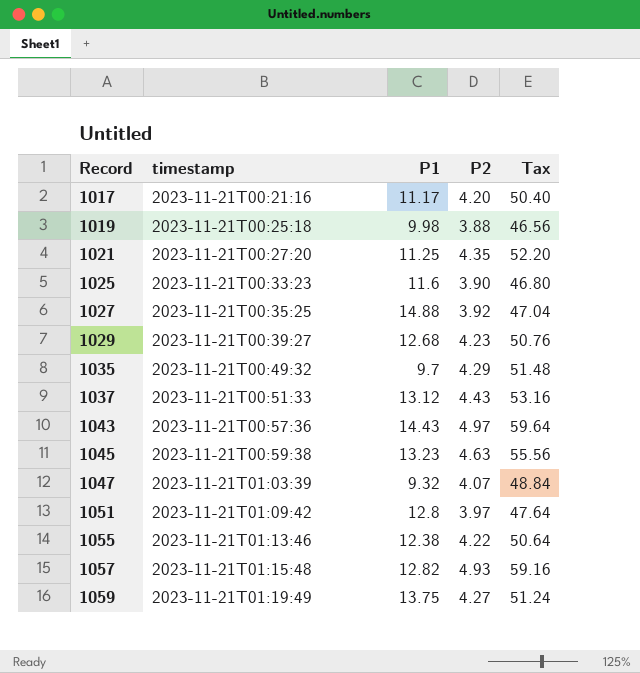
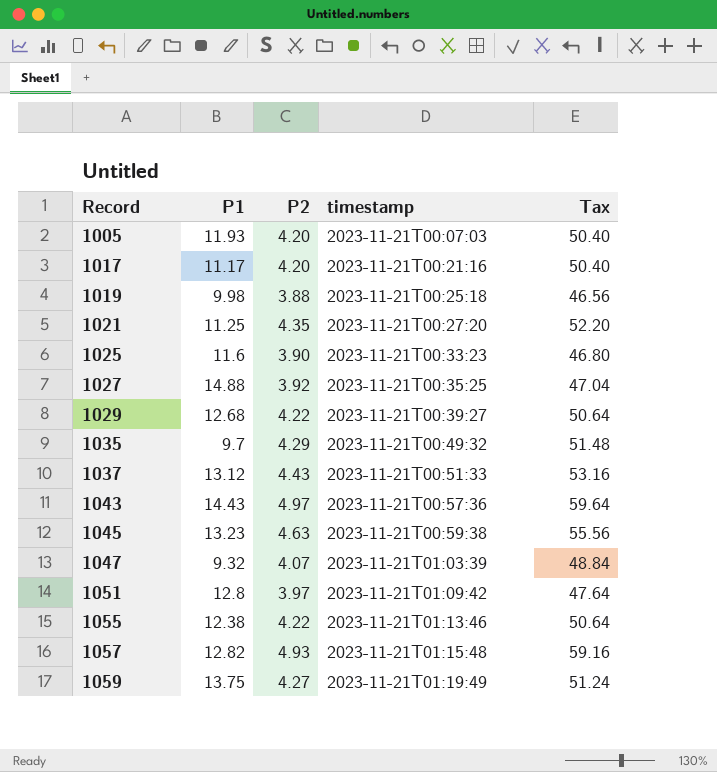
column timestamp | position: 2 -> 4
row 1005: none -> 11.93 | 4.20 | 2023-11-21T00:07:03 | 50.40
1029 | P2: 4.23 -> 4.22
1029 | Tax: 50.76 -> 50.64

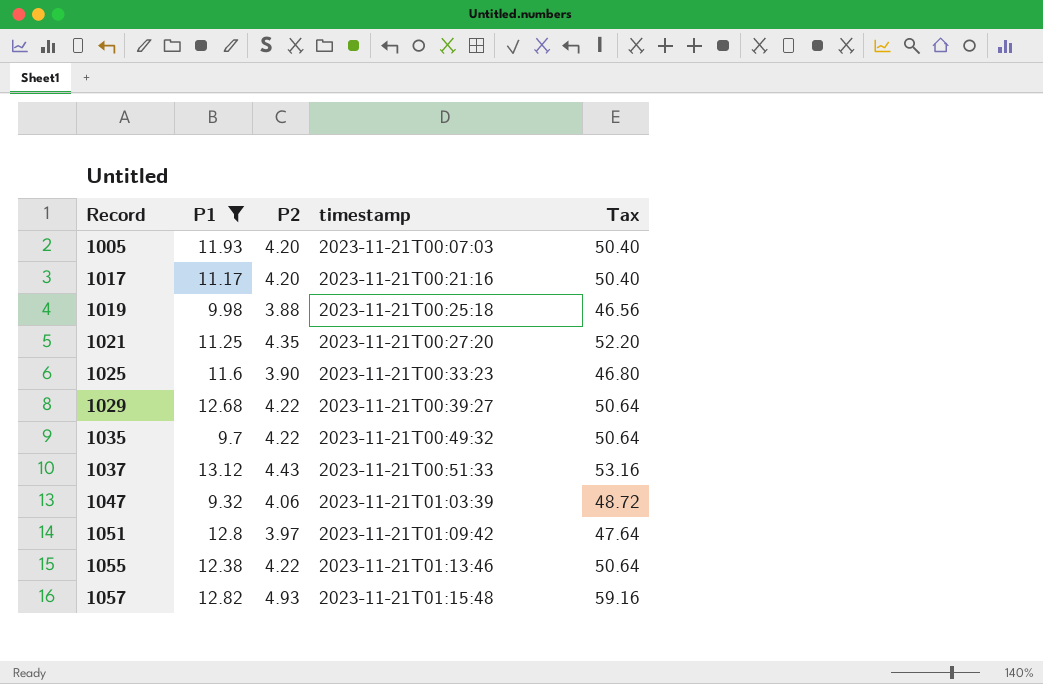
filter: none -> P1 <= 13.12
1035 | P2: 4.29 -> 4.22
1035 | Tax: 51.48 -> 50.64
1047 | P2: 4.07 -> 4.06
1047 | Tax: 48.84 -> 48.72

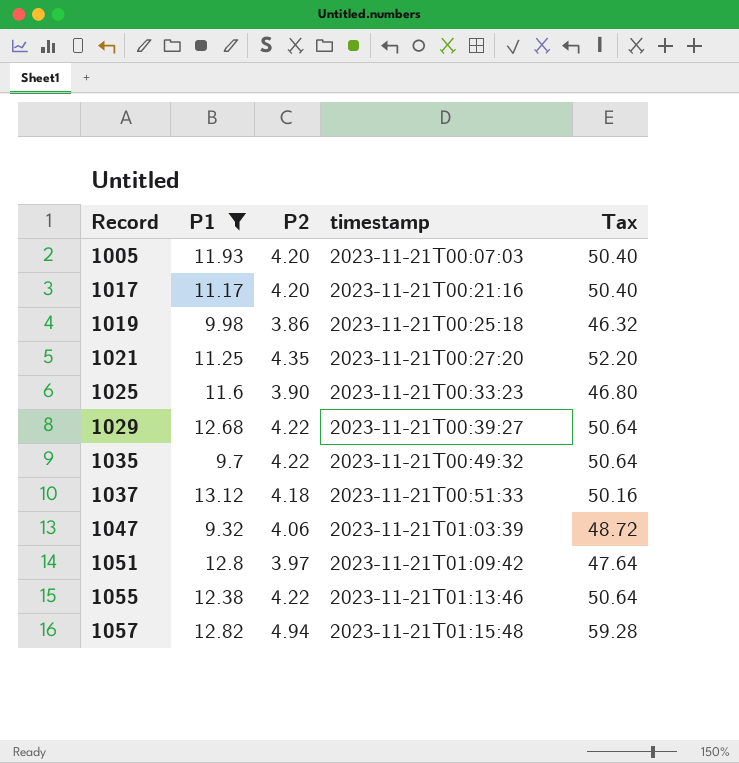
1019 | P2: 3.88 -> 3.86
1019 | Tax: 46.56 -> 46.32
1037 | P2: 4.43 -> 4.18
1037 | Tax: 53.16 -> 50.16
1057 | P2: 4.93 -> 4.94
1057 | Tax: 59.16 -> 59.28

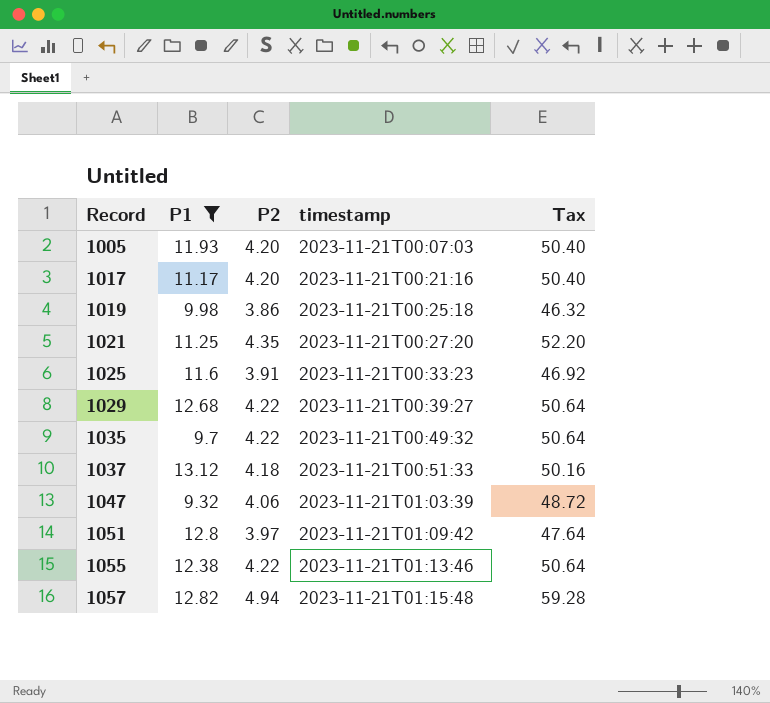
1025 | P2: 3.90 -> 3.91
1025 | Tax: 46.80 -> 46.92

